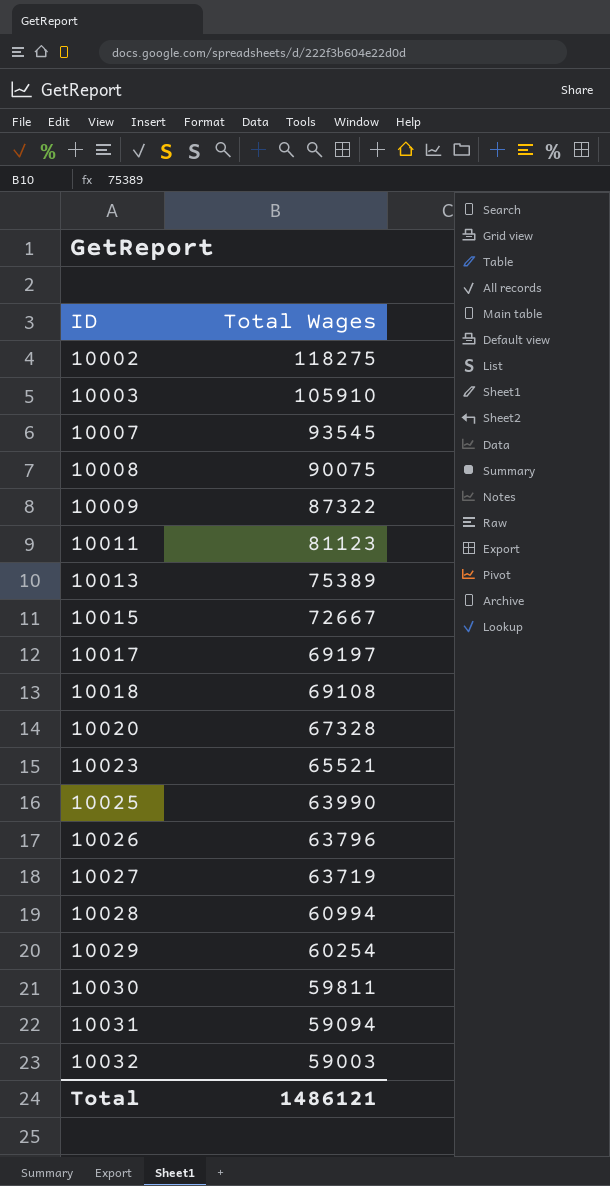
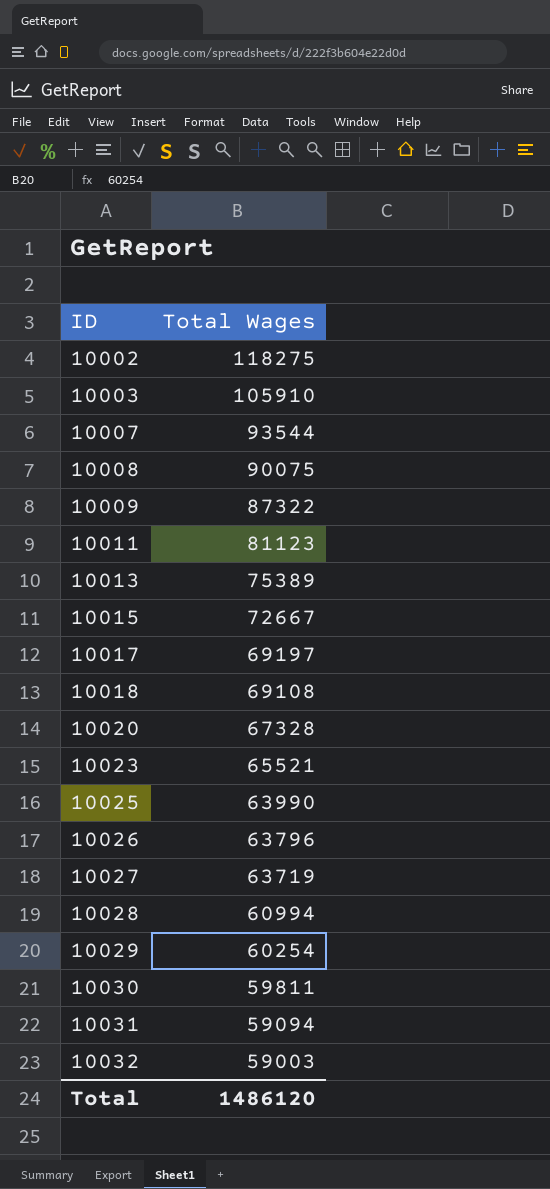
10007 | Total Wages: 93545 -> 93544
Total | Total Wages: 1486121 -> 1486120

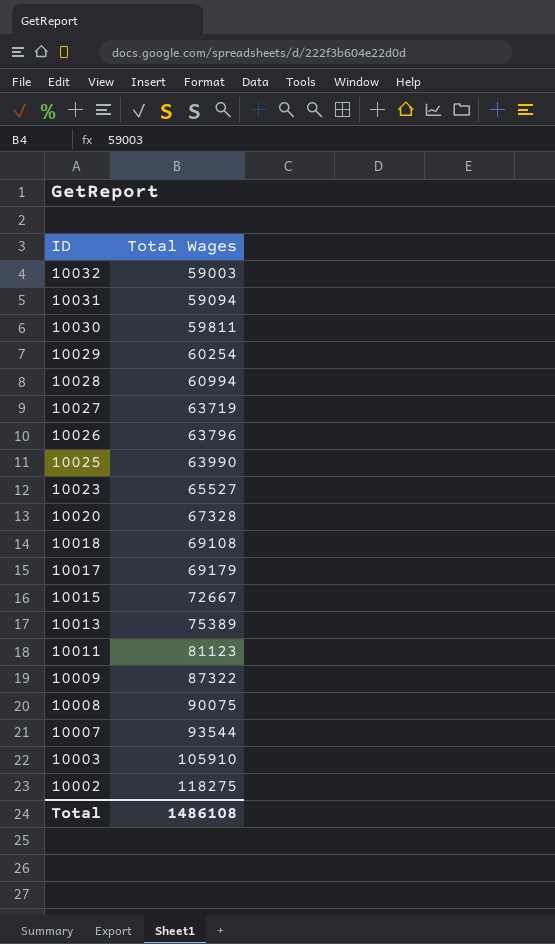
row order: ID ascending -> ID descending
10023 | Total Wages: 65521 -> 65527
10017 | Total Wages: 69197 -> 69179
Total | Total Wages: 1486120 -> 1486108

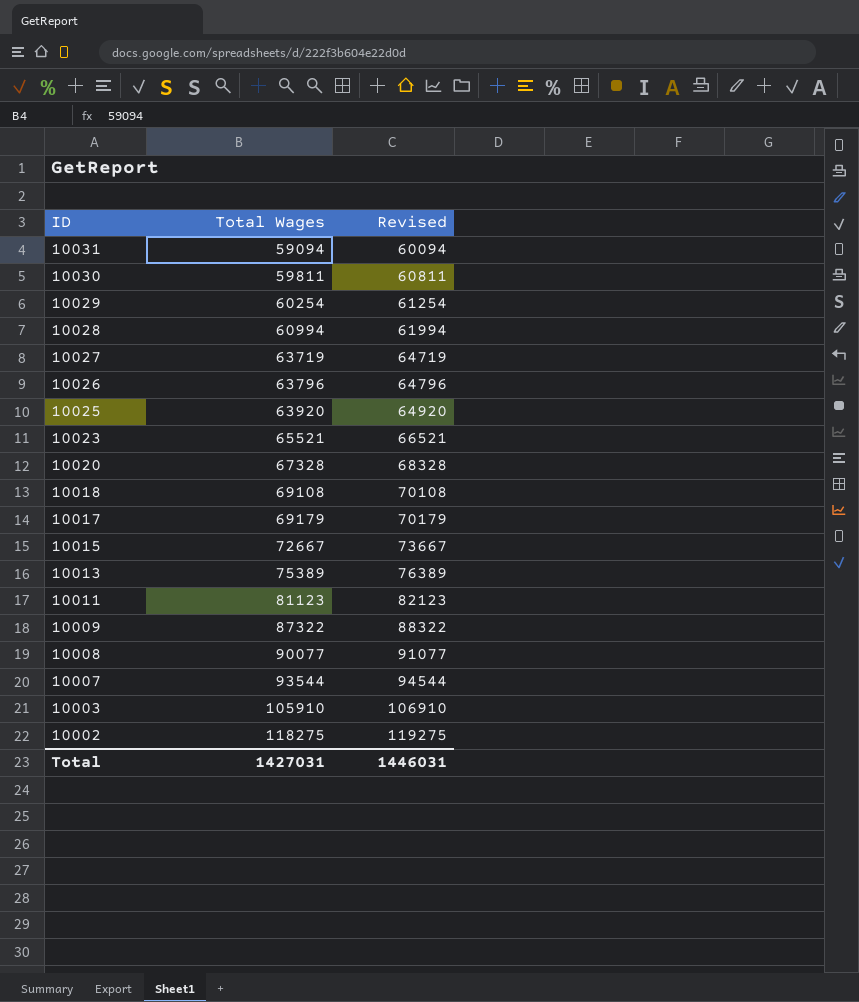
column Revised | formula: none -> [Total Wages] + 1000
row 10032: 59003 -> none
10025 | Total Wages: 63990 -> 63920
10023 | Total Wages: 65527 -> 65521
10008 | Total Wages: 90075 -> 90077
Total | Total Wages: 1486108 -> 1427031

